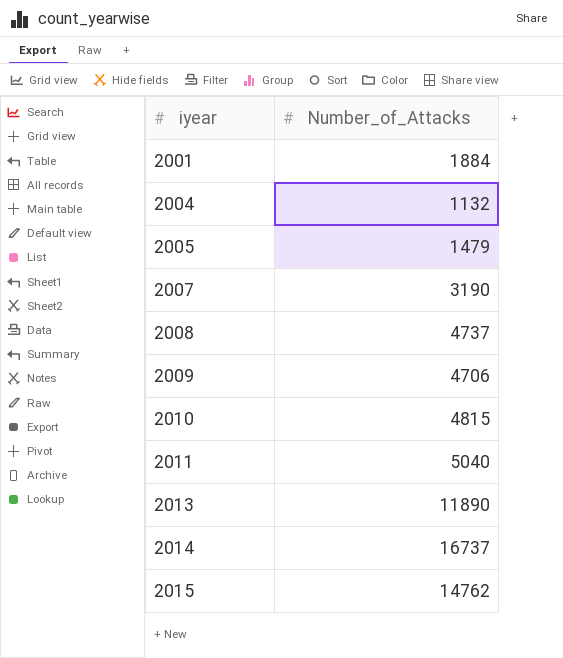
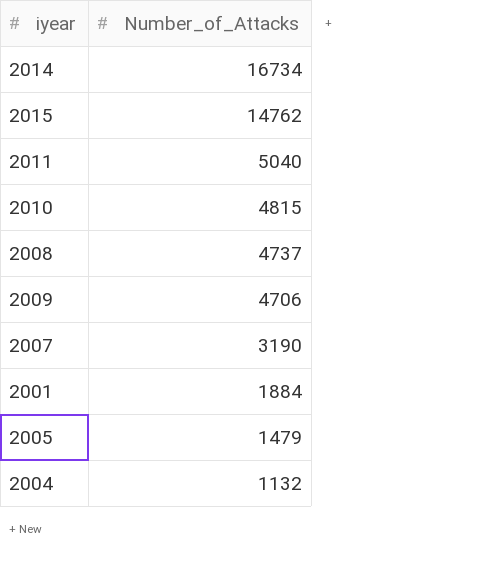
row order: iyear ascending -> Number_of_Attacks descending
row 2013: 11890 -> none
2014 | Number_of_Attacks: 16737 -> 16734

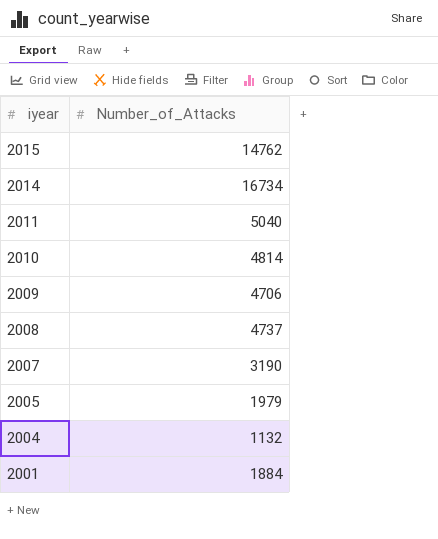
row order: Number_of_Attacks descending -> iyear descending
2010 | Number_of_Attacks: 4815 -> 4814
2005 | Number_of_Attacks: 1479 -> 1979

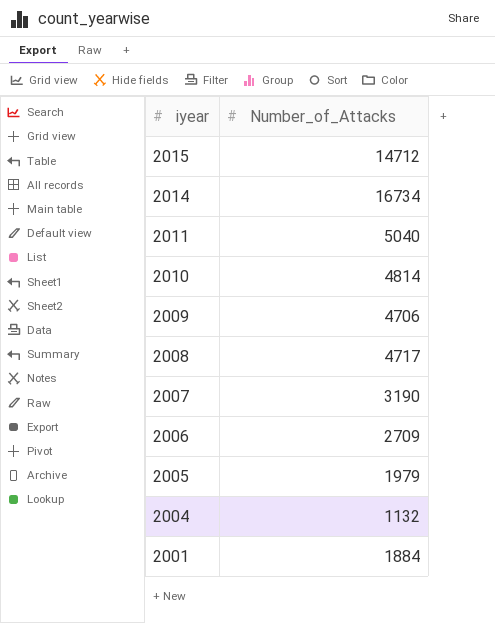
2015 | Number_of_Attacks: 14762 -> 14712
2008 | Number_of_Attacks: 4737 -> 4717
row 2006: none -> 2709

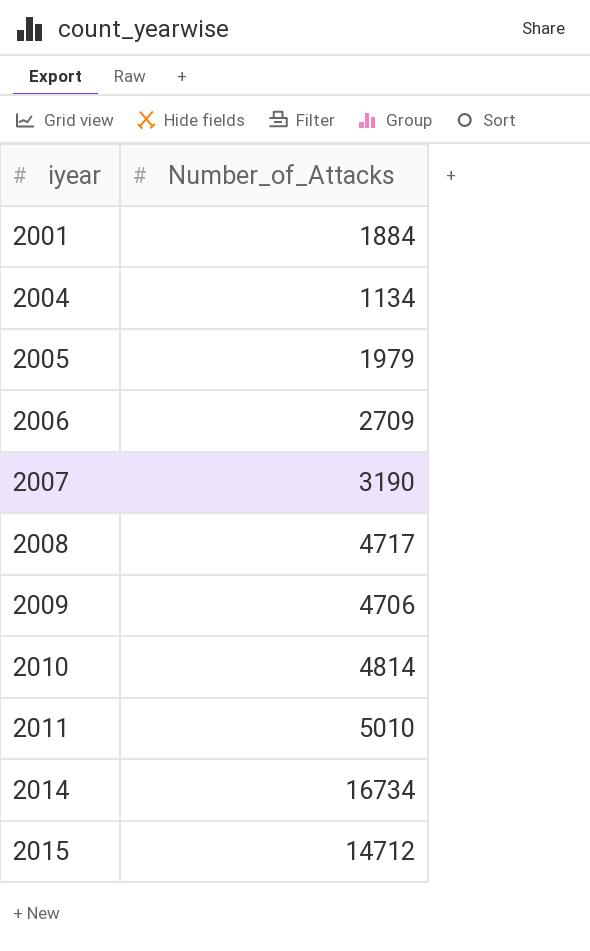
row order: iyear descending -> iyear ascending
2004 | Number_of_Attacks: 1132 -> 1134
2011 | Number_of_Attacks: 5040 -> 5010

